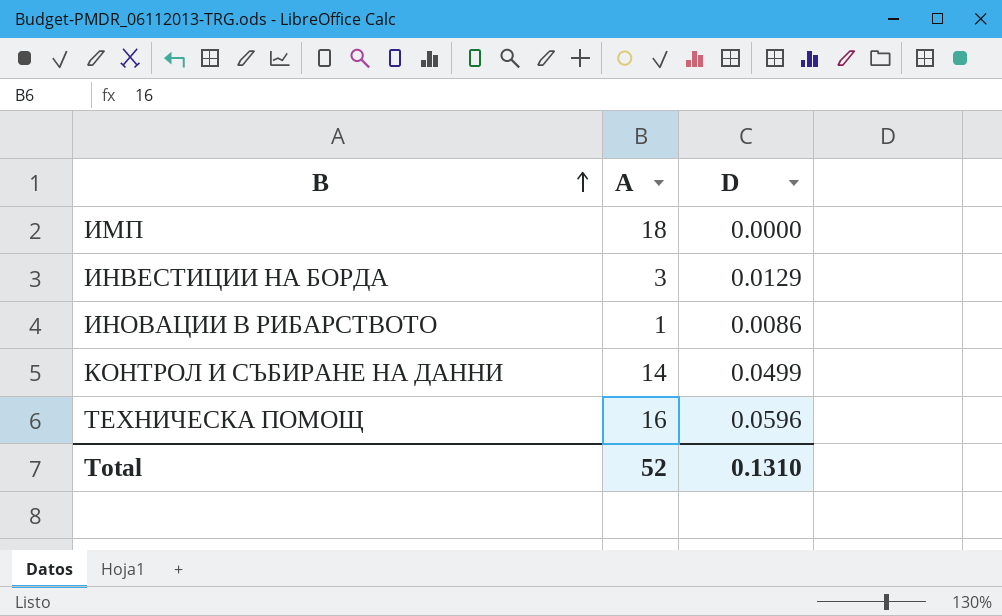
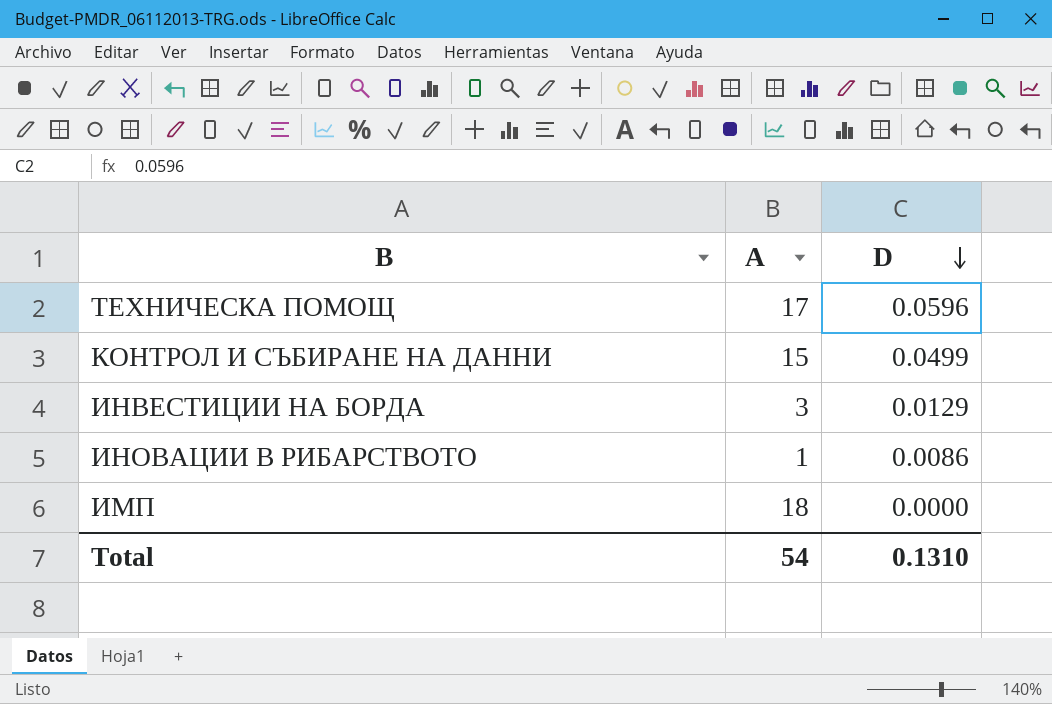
row order: B ascending -> D descending
ТЕХНИЧЕСКА ПОМОЩ | А: 16 -> 17
КОНТРОЛ И СЪБИРАНЕ НА ДАННИ | А: 14 -> 15
Total | А: 52 -> 54

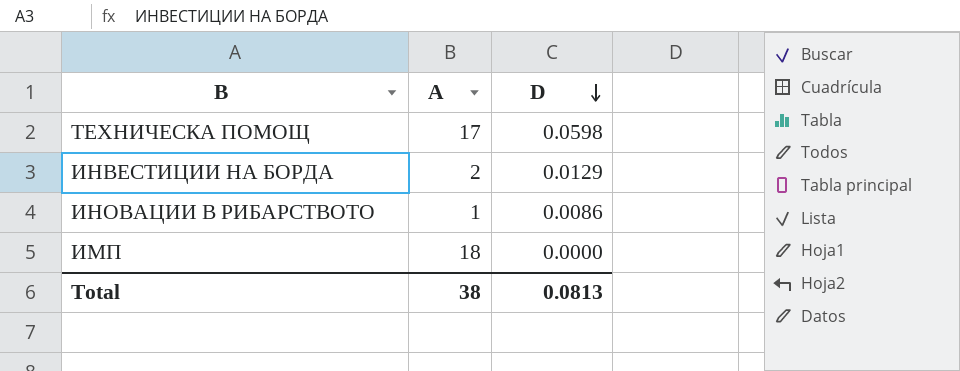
row КОНТРОЛ И СЪБИРАНЕ НА ДАННИ: 15 | 0.0499 -> none
ТЕХНИЧЕСКА ПОМОЩ | D: 0.0596 -> 0.0598
ИНВЕСТИЦИИ НА БОРДА | А: 3 -> 2
Total | А: 54 -> 38
Total | D: 0.1310 -> 0.0813

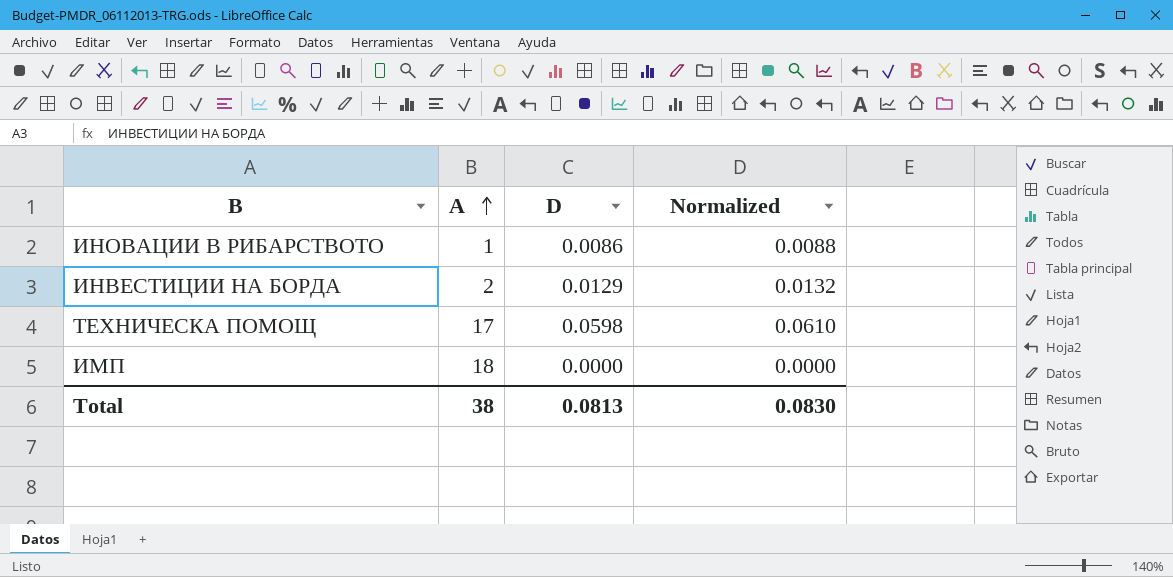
row order: D descending -> А ascending
column Normalized | formula: none -> [D] * 1.02

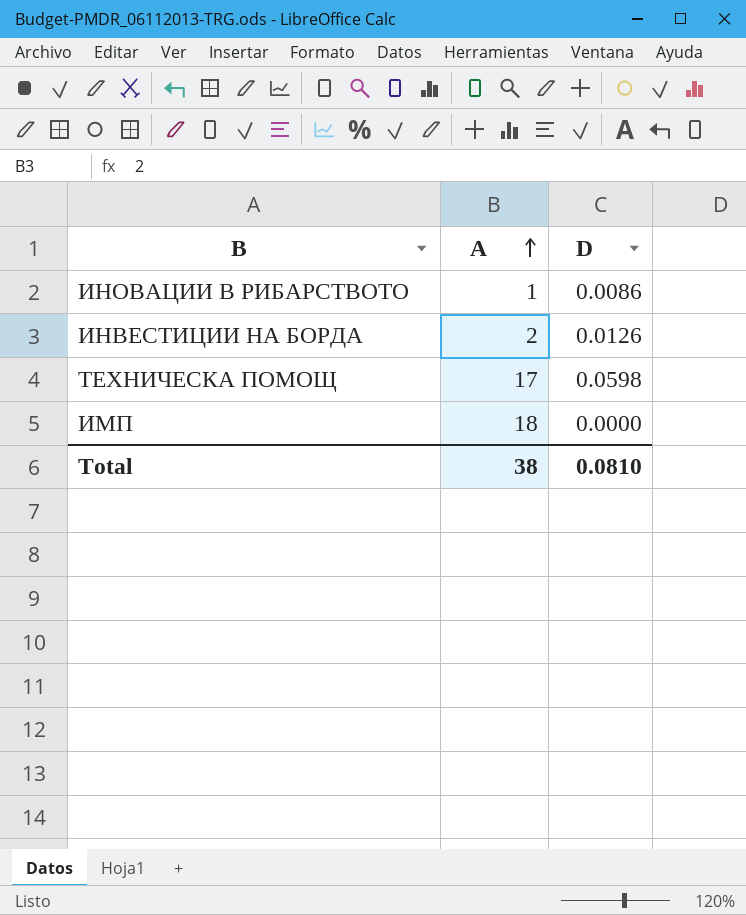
column Normalized | formula: [D] * 1.02 -> none
ИНВЕСТИЦИИ НА БОРДА | D: 0.0129 -> 0.0126
Total | D: 0.0813 -> 0.0810

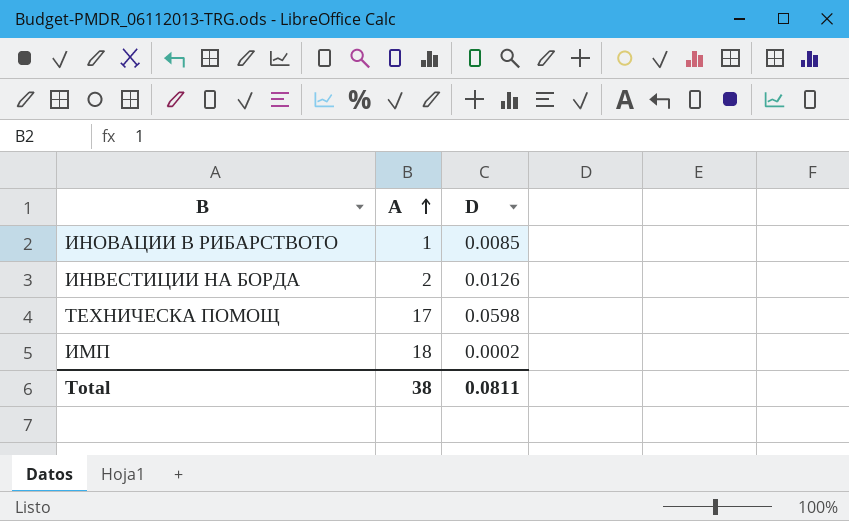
ИНОВАЦИИ В РИБАРСТВОТО | D: 0.0086 -> 0.0085
ИМП | D: 0.0000 -> 0.0002
Total | D: 0.0810 -> 0.0811

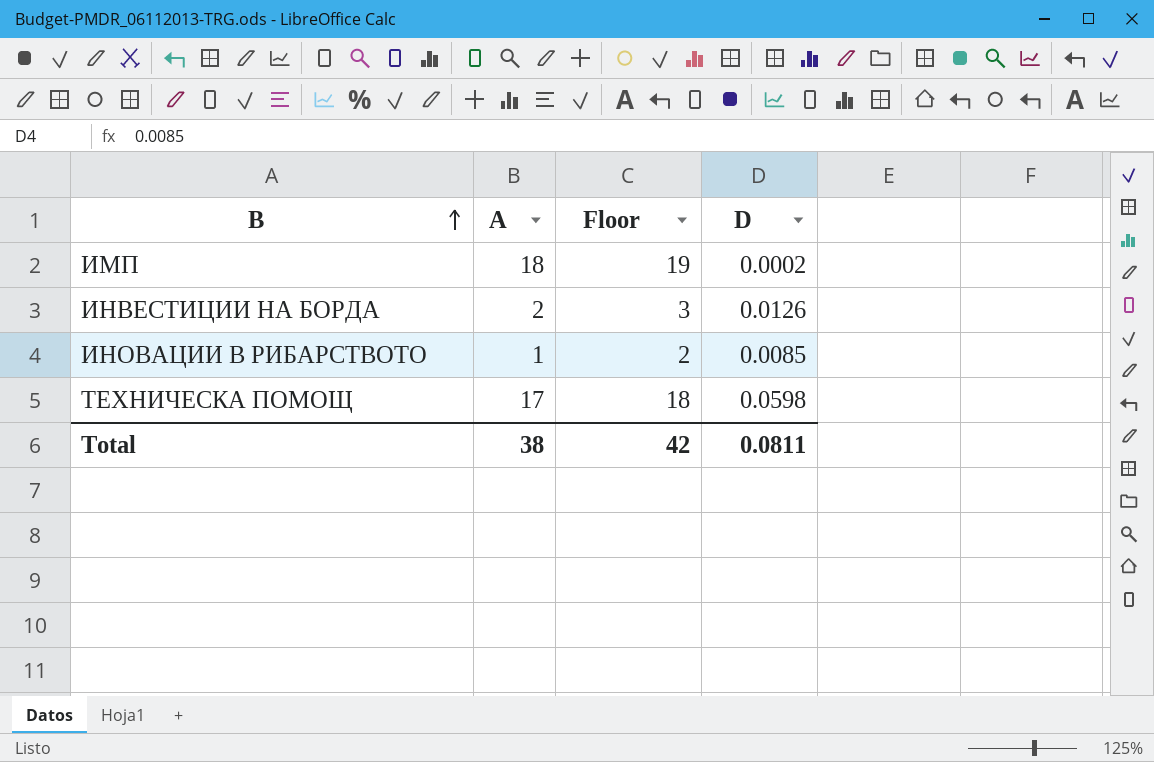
row order: А ascending -> B ascending
column Floor | formula: none -> [А] + 1

